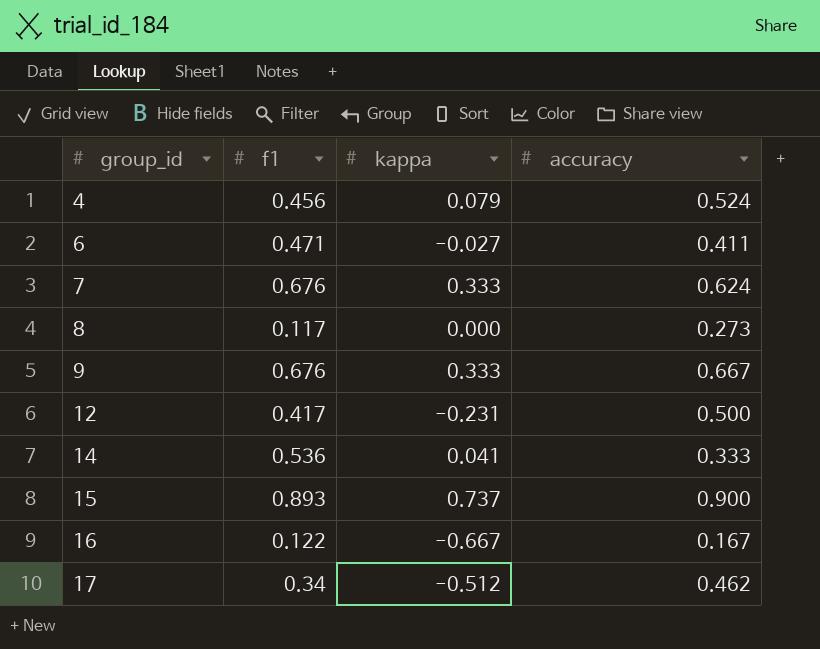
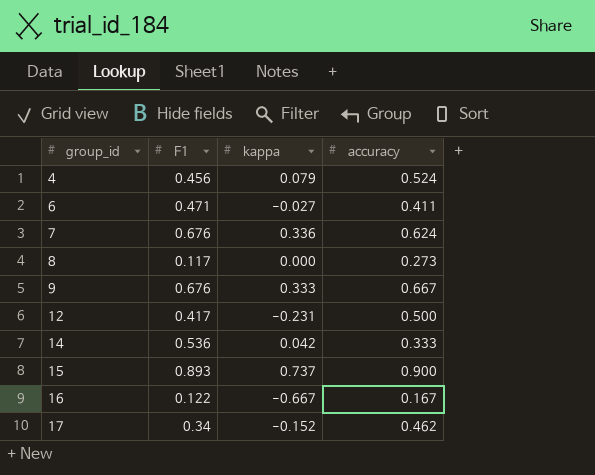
column name: f1 -> F1
7 | kappa: 0.333 -> 0.336
14 | kappa: 0.041 -> 0.042
17 | kappa: -0.512 -> -0.152

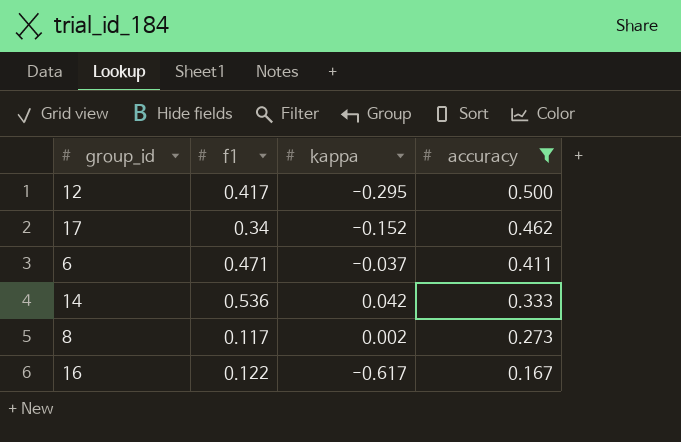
filter: none -> accuracy <= 0.500
row order: group_id ascending -> accuracy descending
column name: F1 -> f1
12 | kappa: -0.231 -> -0.295
6 | kappa: -0.027 -> -0.037
8 | kappa: 0.000 -> 0.002
16 | kappa: -0.667 -> -0.617

